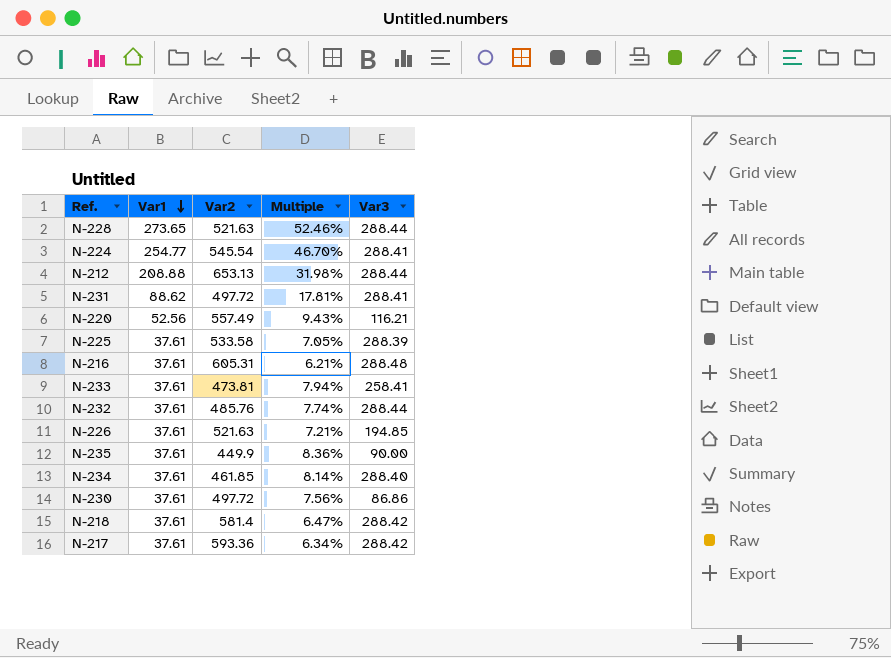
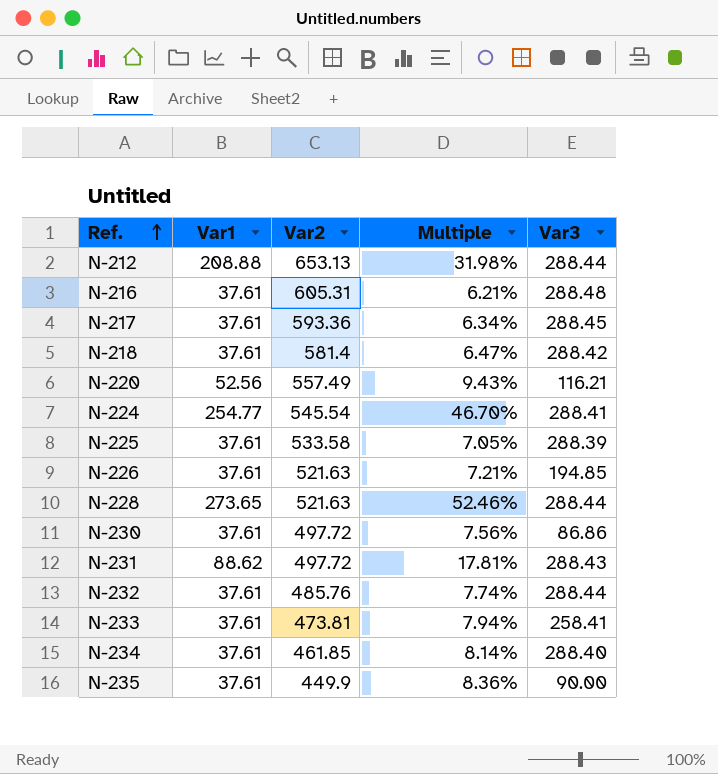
row order: Var1 descending -> Ref. ascending
N-217 | Var3: 288.42 -> 288.45
N-231 | Var3: 288.41 -> 288.43

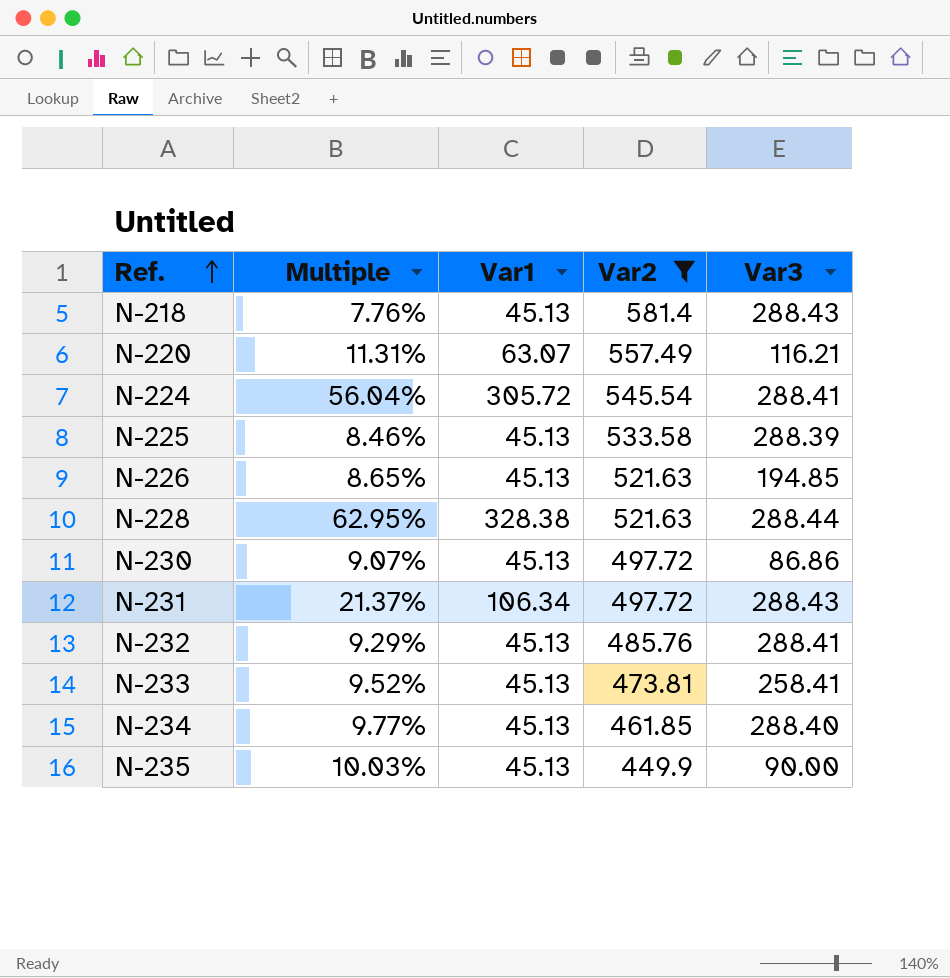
filter: none -> Var2 <= 581.4
column Multiple | position: 4 -> 2
N-218 | Multiple: 6.47% -> 7.76%
N-218 | Var1: 37.61 -> 45.13
N-218 | Var3: 288.42 -> 288.43
N-220 | Multiple: 9.43% -> 11.31%
N-220 | Var1: 52.56 -> 63.07
N-224 | Multiple: 46.70% -> 56.04%
N-224 | Var1: 254.77 -> 305.72
N-225 | Multiple: 7.05% -> 8.46%
N-225 | Var1: 37.61 -> 45.13
N-226 | Multiple: 7.21% -> 8.65%
N-226 | Var1: 37.61 -> 45.13
N-228 | Multiple: 52.46% -> 62.95%
N-228 | Var1: 273.65 -> 328.38
N-230 | Multiple: 7.56% -> 9.07%
N-230 | Var1: 37.61 -> 45.13
N-231 | Multiple: 17.81% -> 21.37%
N-231 | Var1: 88.62 -> 106.34
N-232 | Multiple: 7.74% -> 9.29%
N-232 | Var1: 37.61 -> 45.13
N-232 | Var3: 288.44 -> 288.41
N-233 | Multiple: 7.94% -> 9.52%
N-233 | Var1: 37.61 -> 45.13
N-234 | Multiple: 8.14% -> 9.77%
N-234 | Var1: 37.61 -> 45.13
N-235 | Multiple: 8.36% -> 10.03%
N-235 | Var1: 37.61 -> 45.13

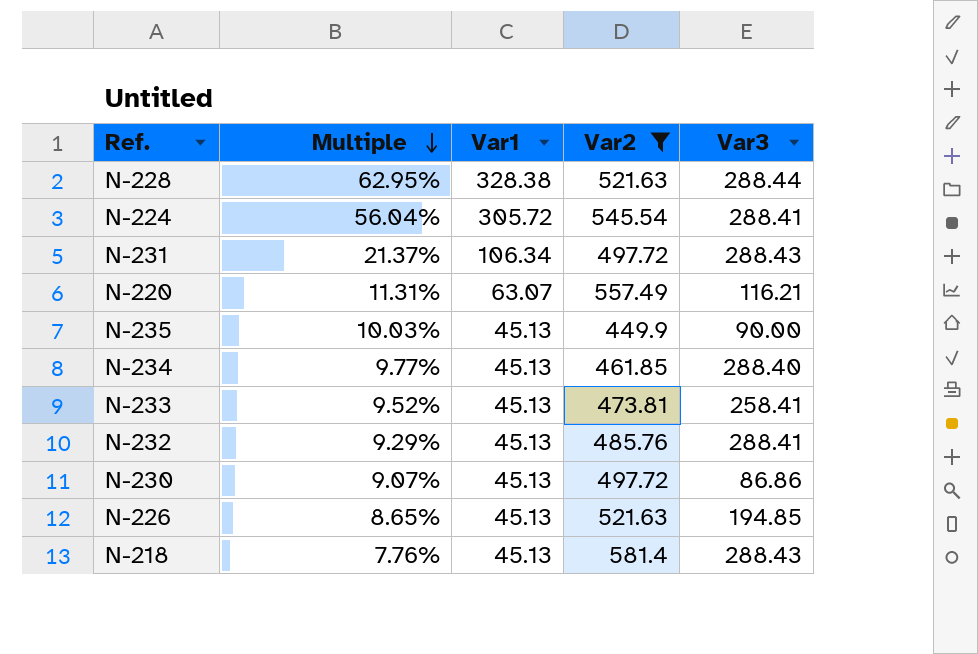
row order: Ref. ascending -> Multiple descending
row N-225: 8.46% | 45.13 | 533.58 | 288.39 -> none

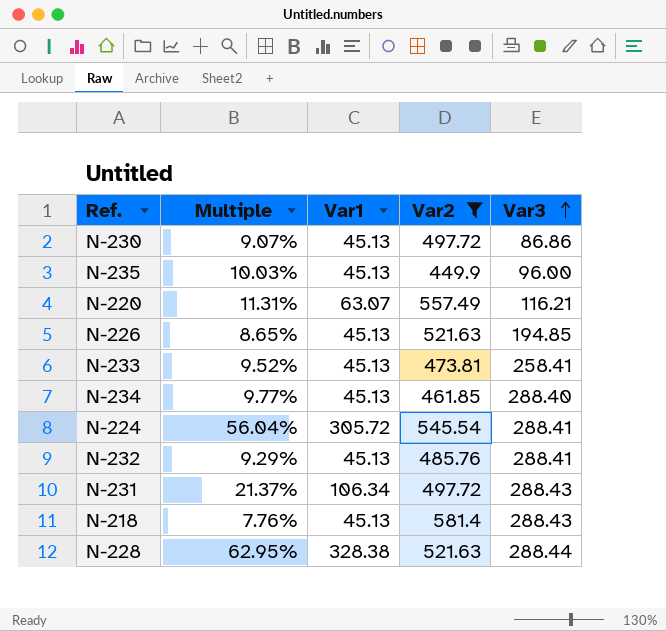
row order: Multiple descending -> Var3 ascending
N-235 | Var3: 90.00 -> 96.00

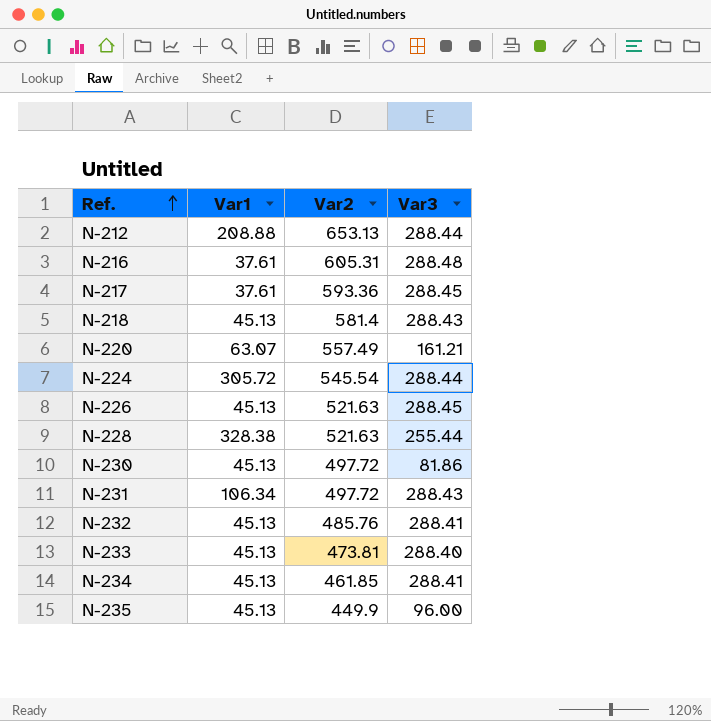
filter: Var2 <= 581.4 -> none
row order: Var3 ascending -> Ref. ascending
column Multiple | formula: [Var1] / [Var2] -> none
N-220 | Var3: 116.21 -> 161.21
N-224 | Var3: 288.41 -> 288.44
N-226 | Var3: 194.85 -> 288.45
N-228 | Var3: 288.44 -> 255.44
N-230 | Var3: 86.86 -> 81.86
N-233 | Var3: 258.41 -> 288.40
N-234 | Var3: 288.40 -> 288.41

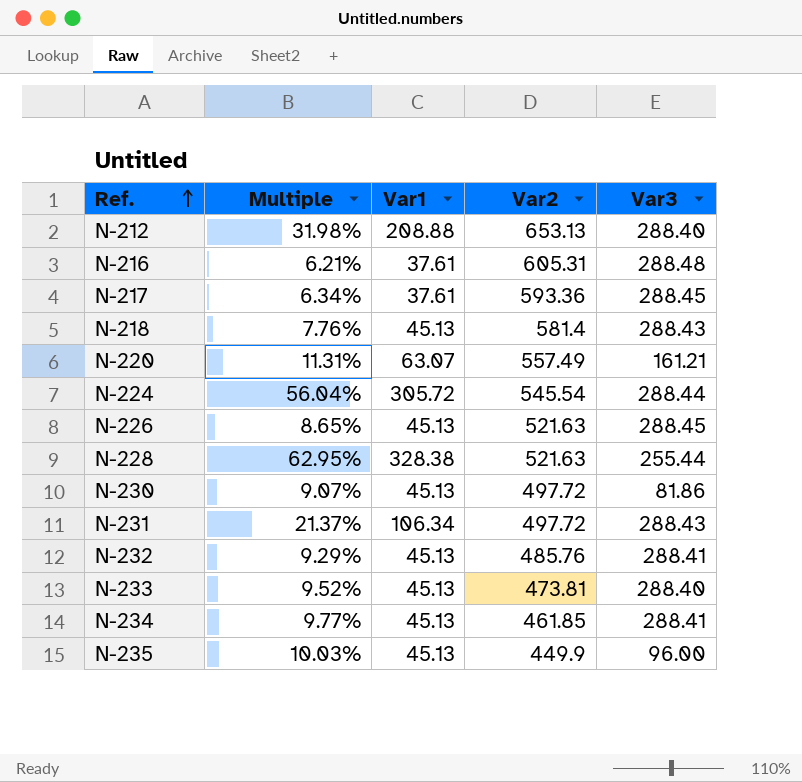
column Multiple | formula: none -> [Var1] / [Var2]
N-212 | Var3: 288.44 -> 288.40

